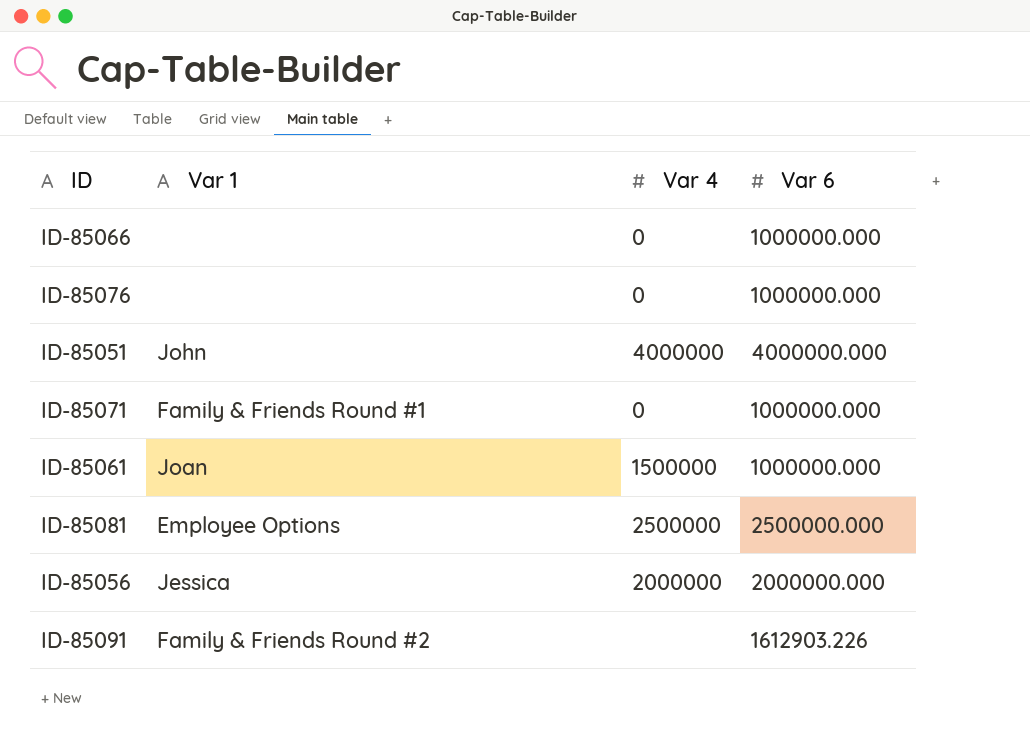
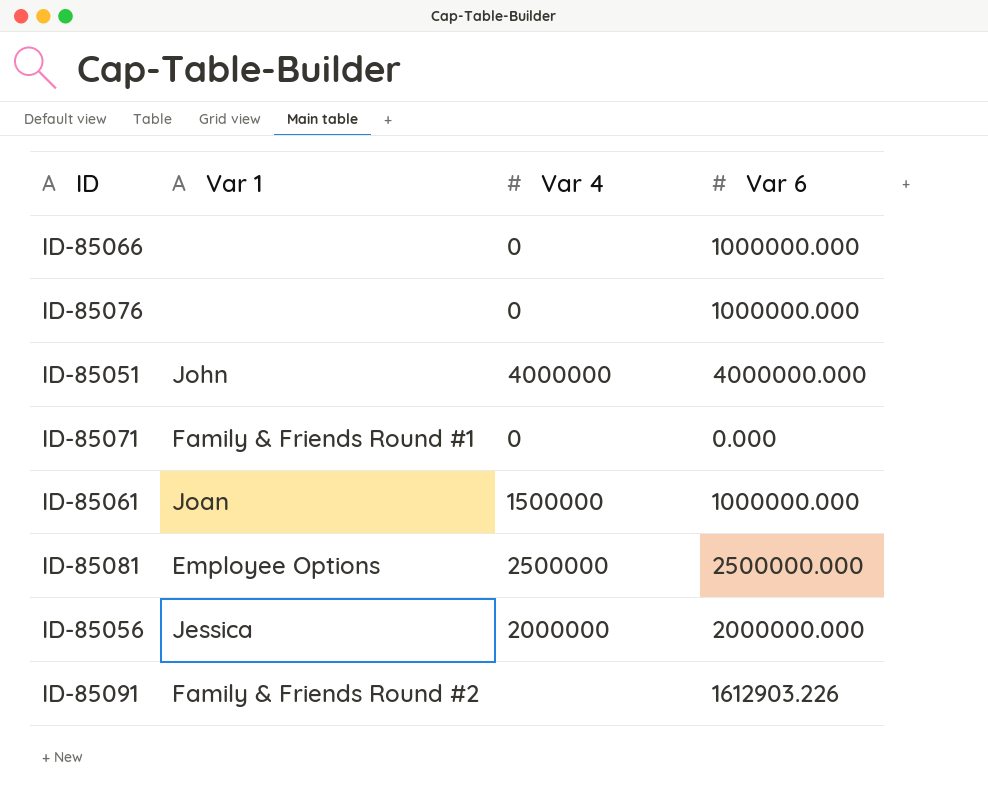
ID-85071 | Var 6: 1000000.000 -> 0.000

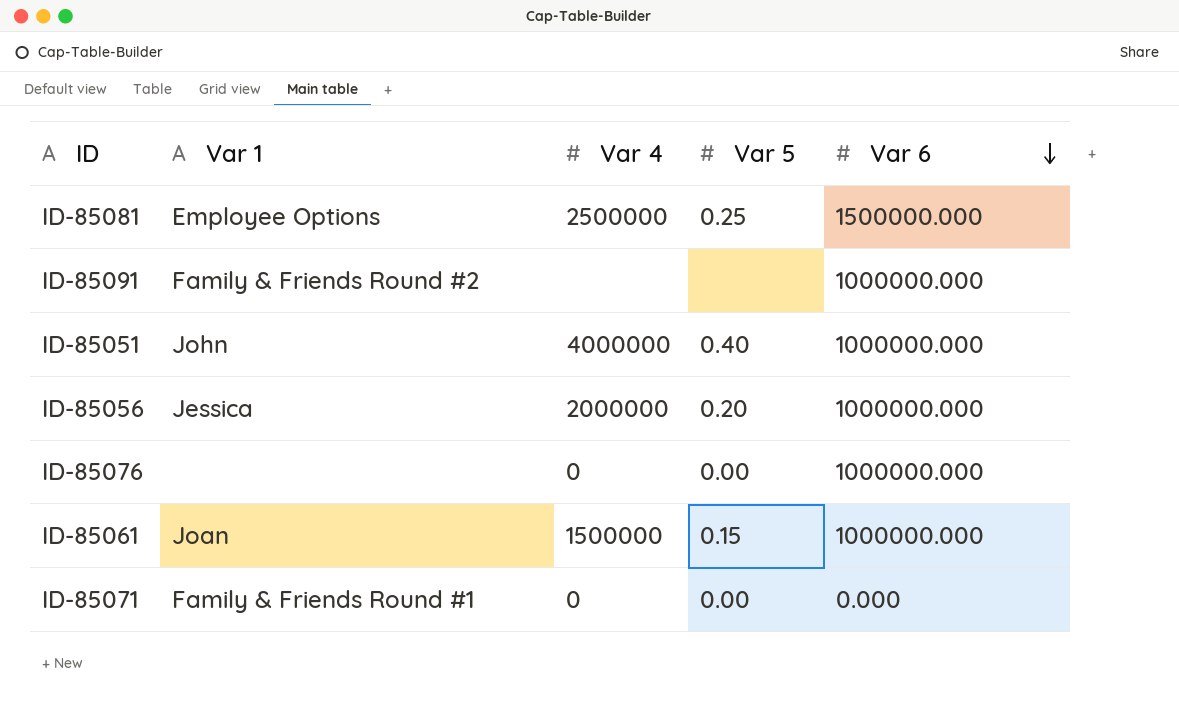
row order: none -> Var 6 descending
column Var 5 | position: none -> 4
row ID-85066: none | 0 | 1000000.000 -> none
ID-85081 | Var 6: 2500000.000 -> 1500000.000
ID-85091 | Var 6: 1612903.226 -> 1000000.000
ID-85051 | Var 6: 4000000.000 -> 1000000.000
ID-85056 | Var 6: 2000000.000 -> 1000000.000

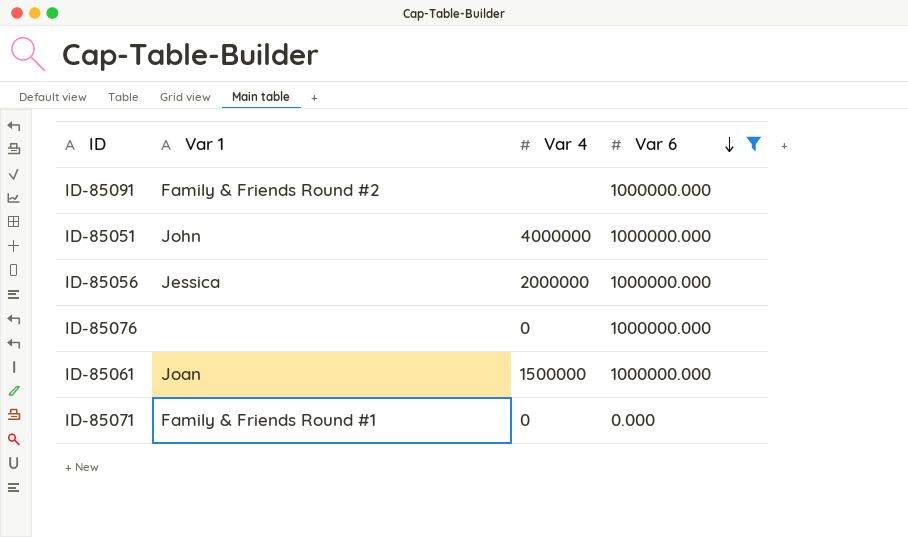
filter: none -> Var 6 != 1500000.000
column Var 5 | position: 4 -> none

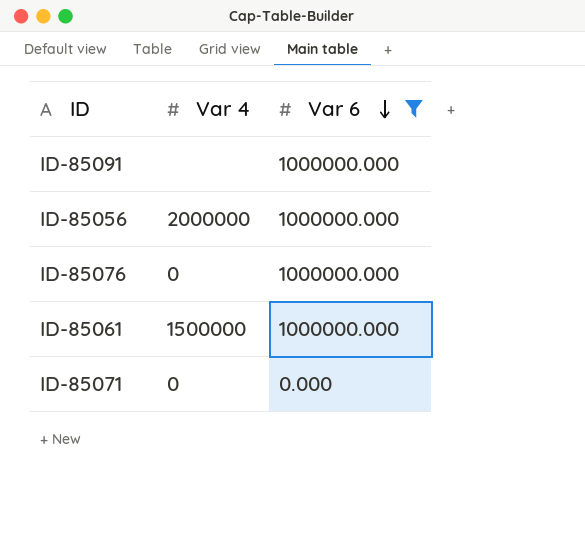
column Var 1 | position: 2 -> none
row ID-85051: John | 4000000 | 1000000.000 -> none

